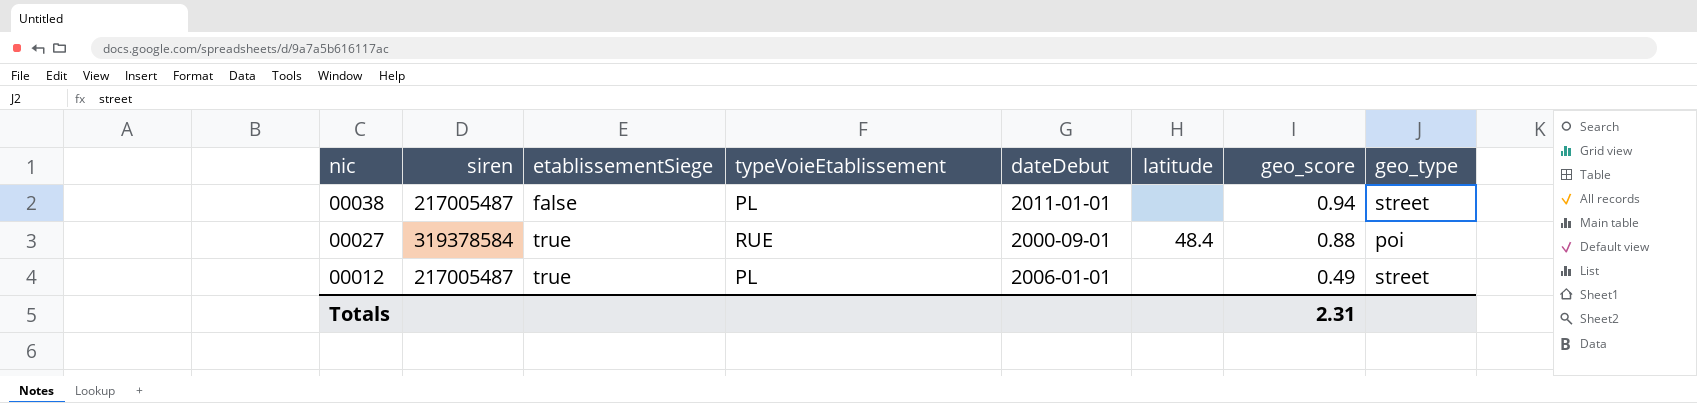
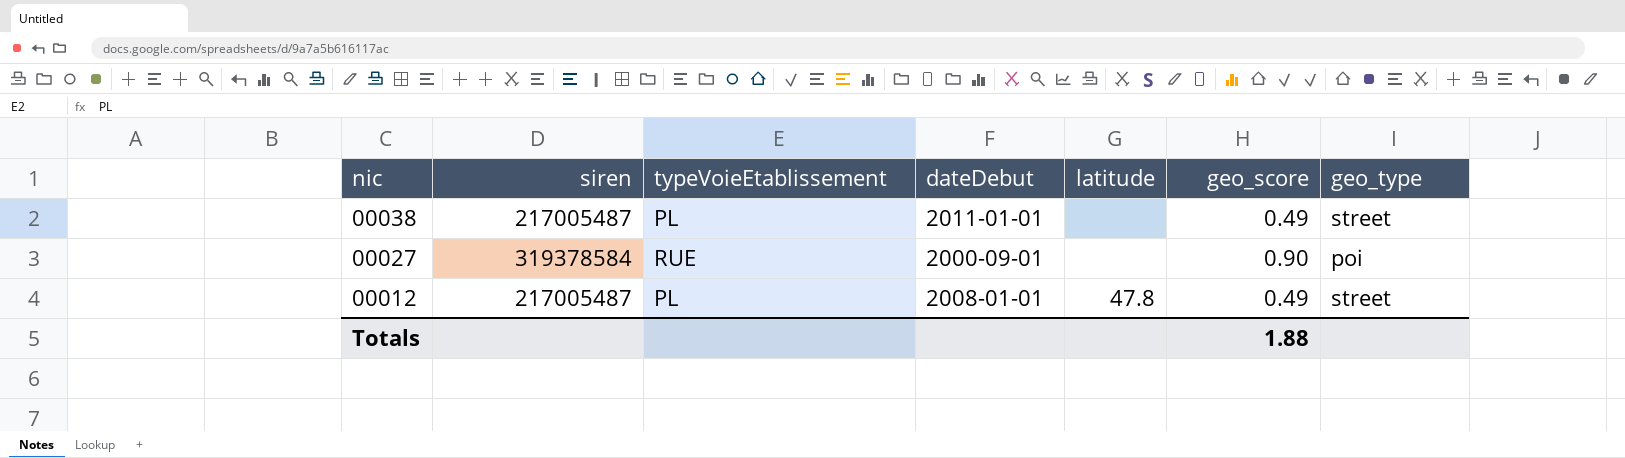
column etablissementSiege | position: 3 -> none
00038 | geo_score: 0.94 -> 0.49
00027 | latitude: 48.4 -> none
00027 | geo_score: 0.88 -> 0.90
00012 | dateDebut: 2006-01-01 -> 2008-01-01
00012 | latitude: none -> 47.8
Totals | geo_score: 2.31 -> 1.88

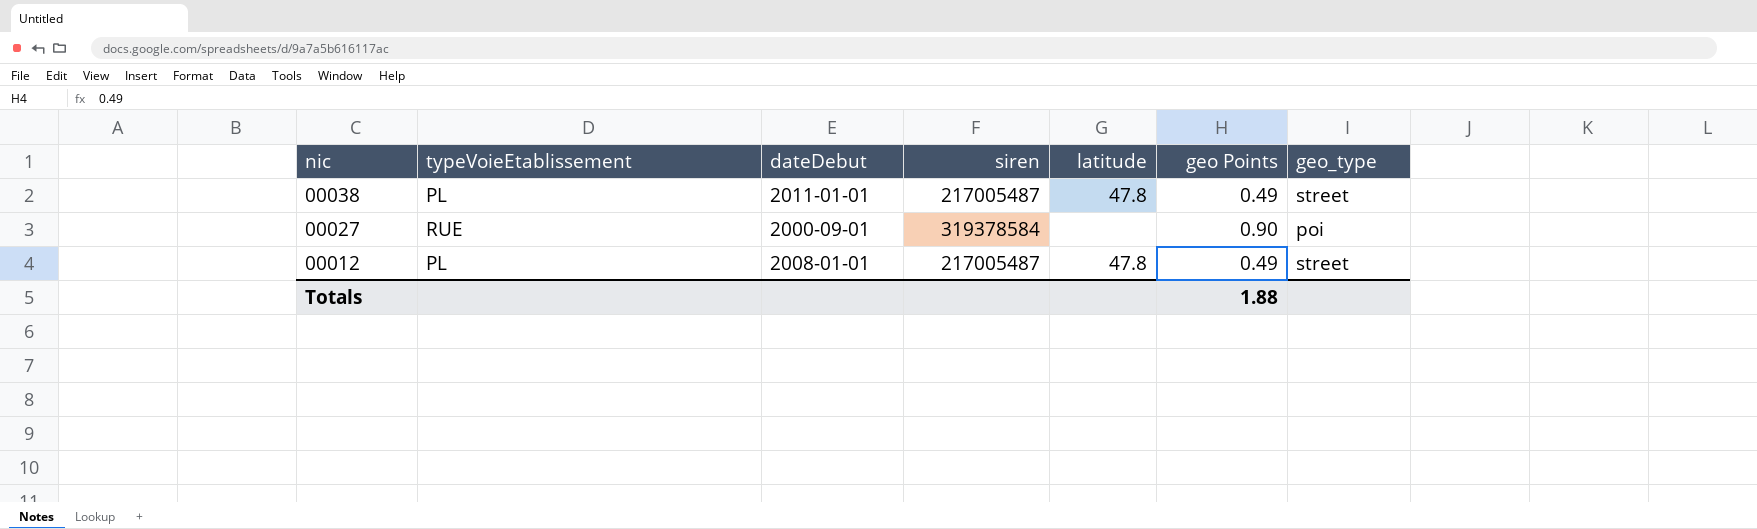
column siren | position: 2 -> 4
column name: geo_score -> geo Points
00038 | latitude: none -> 47.8

